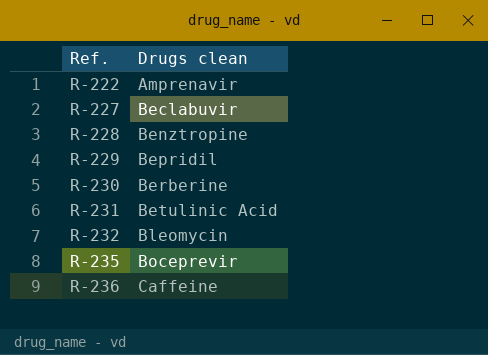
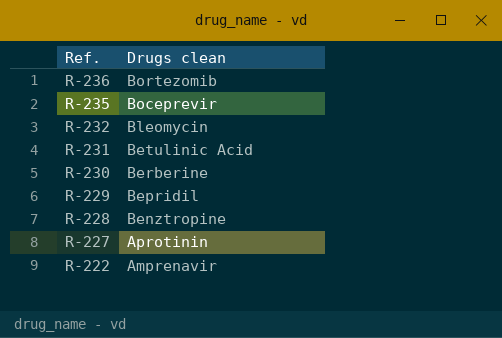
row order: Ref. ascending -> Ref. descending
R-236 | Drugs clean: Caffeine -> Bortezomib
R-227 | Drugs clean: Beclabuvir -> Aprotinin

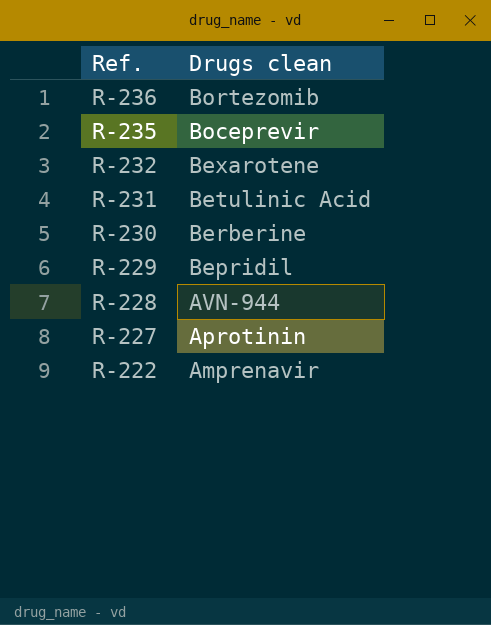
R-232 | Drugs clean: Bleomycin -> Bexarotene
R-228 | Drugs clean: Benztropine -> AVN-944

